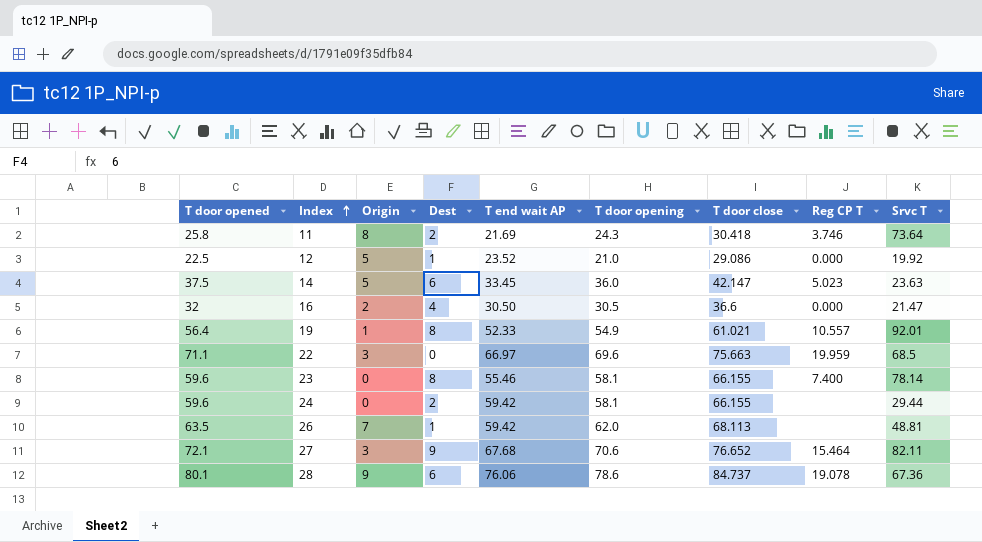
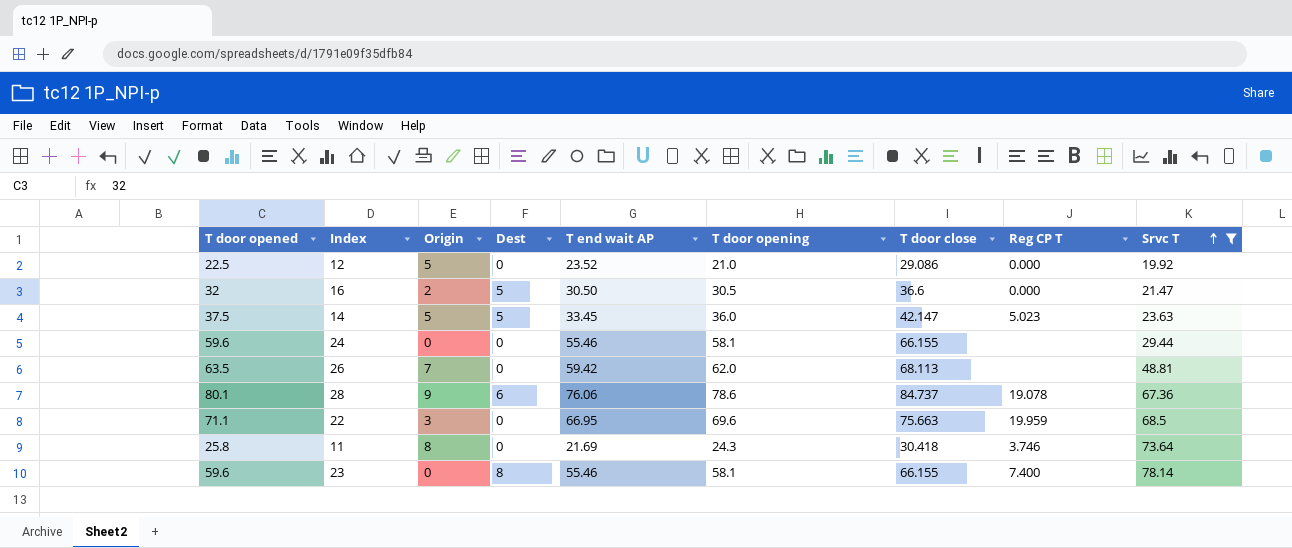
filter: none -> Srvc T <= 78.14
row order: Index ascending -> Srvc T ascending
12 | Dest: 1 -> 0
16 | Dest: 4 -> 5
14 | Dest: 6 -> 5
24 | Dest: 2 -> 0
24 | T end wait AP: 59.42 -> 55.46
26 | Dest: 1 -> 0
22 | T end wait AP: 66.97 -> 66.95
11 | Dest: 2 -> 0

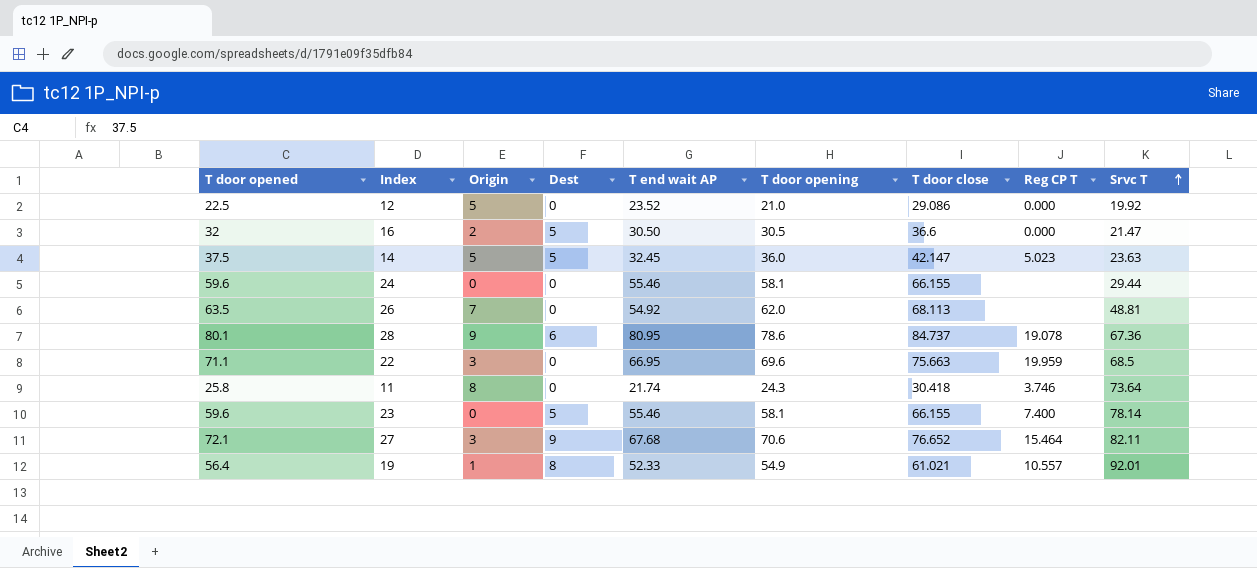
filter: Srvc T <= 78.14 -> none
14 | T end wait AP: 33.45 -> 32.45
26 | T end wait AP: 59.42 -> 54.92
28 | T end wait AP: 76.06 -> 80.95
11 | T end wait AP: 21.69 -> 21.74
23 | Dest: 8 -> 5

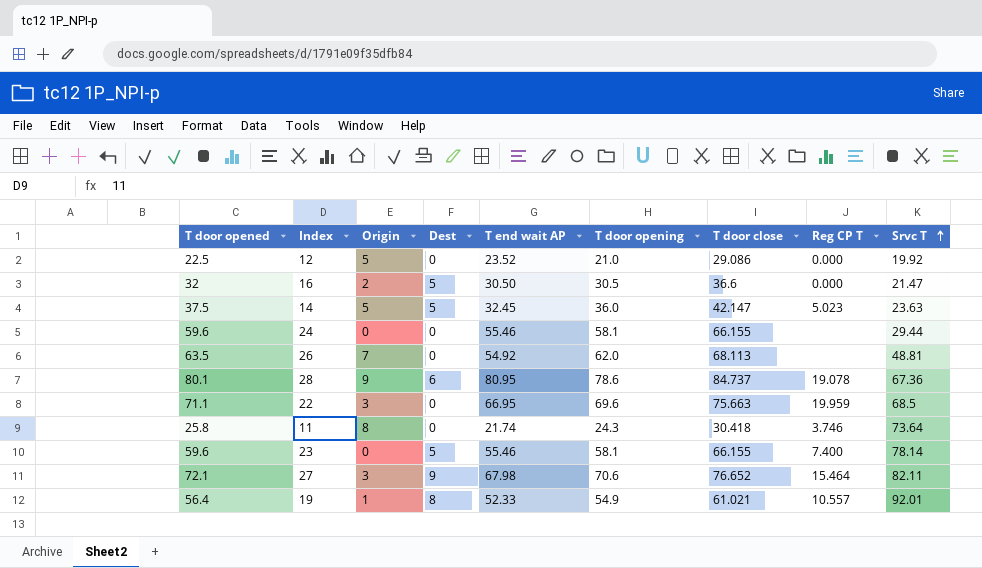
27 | T end wait AP: 67.68 -> 67.98

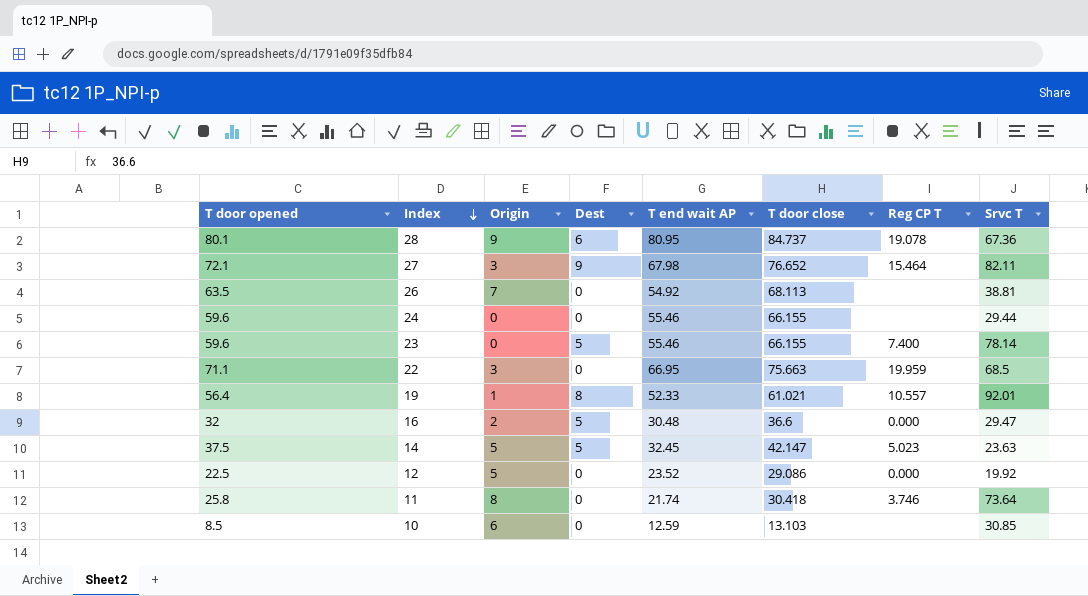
row order: Srvc T ascending -> Index descending
column T door opening | position: 6 -> none
26 | Srvc T: 48.81 -> 38.81
16 | T end wait AP: 30.50 -> 30.48
16 | Srvc T: 21.47 -> 29.47
row 10: none -> 8.5 | 6 | 0 | 12.59 | 13.103 | none | 30.85

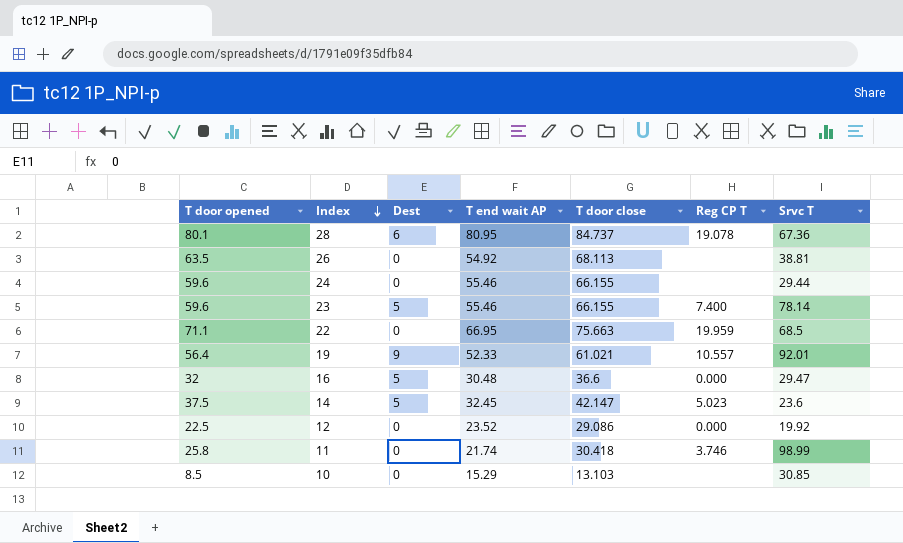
column Origin | position: 3 -> none
row 27: 72.1 | 3 | 9 | 67.98 | 76.652 | 15.464 | 82.11 -> none
19 | Dest: 8 -> 9
14 | Srvc T: 23.63 -> 23.6
11 | Srvc T: 73.64 -> 98.99
10 | T end wait AP: 12.59 -> 15.29

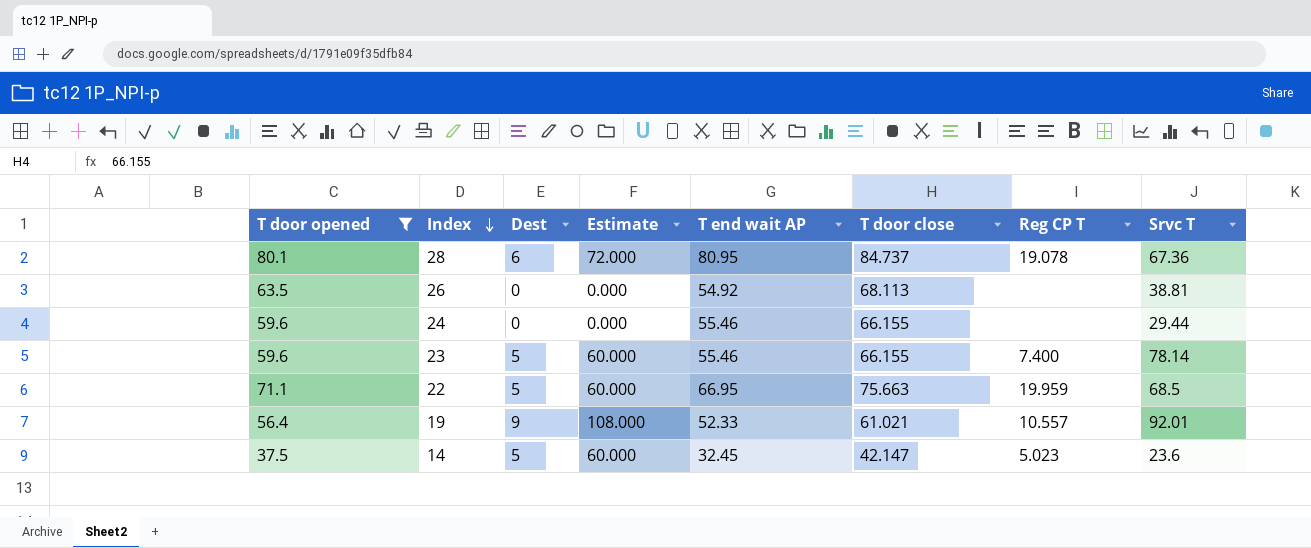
filter: none -> T door opened >= 37.5
column Estimate | formula: none -> [Dest] * 12
22 | Dest: 0 -> 5

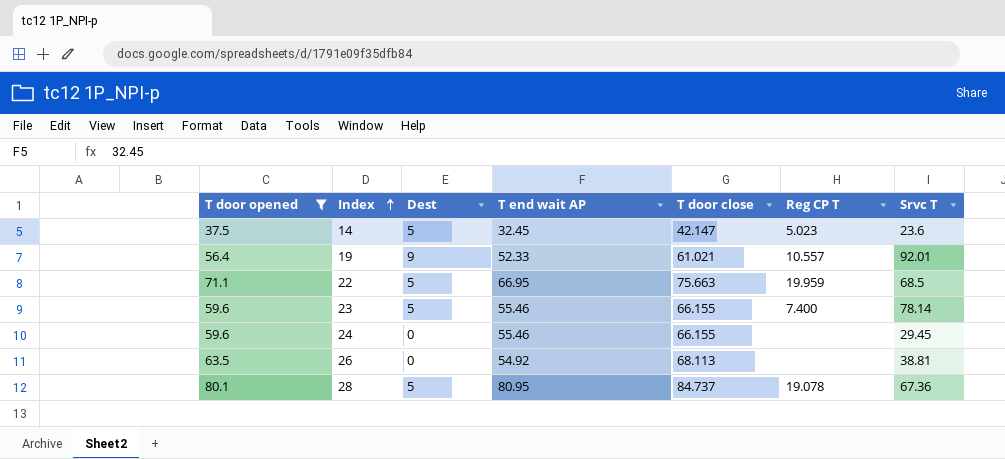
row order: Index descending -> Index ascending
column Estimate | formula: [Dest] * 12 -> none
24 | Srvc T: 29.44 -> 29.45
28 | Dest: 6 -> 5

